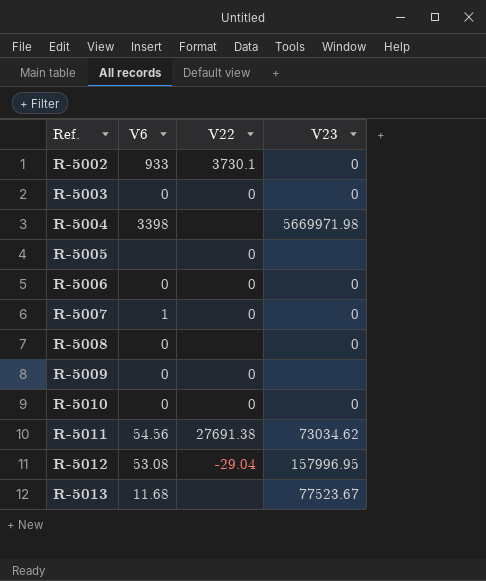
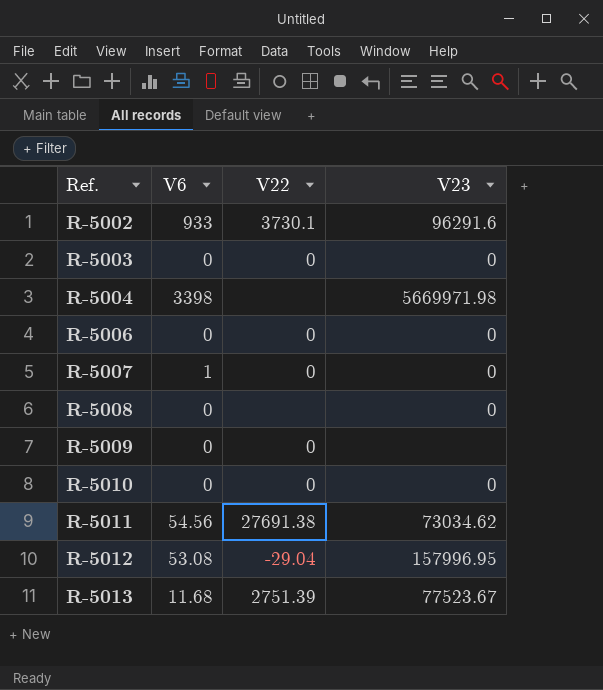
row R-5005: none | 0 | none -> none
R-5002 | V23: 0 -> 96291.6
R-5013 | V22: none -> 2751.39

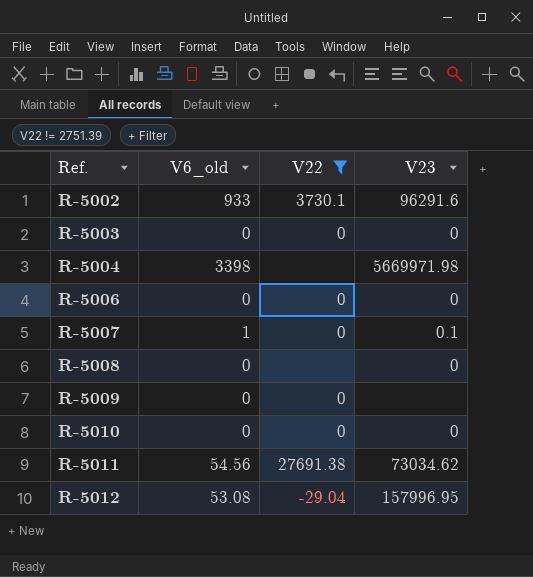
filter: none -> V22 != 2751.39
column name: V6 -> V6_old
R-5007 | V23: 0 -> 0.1

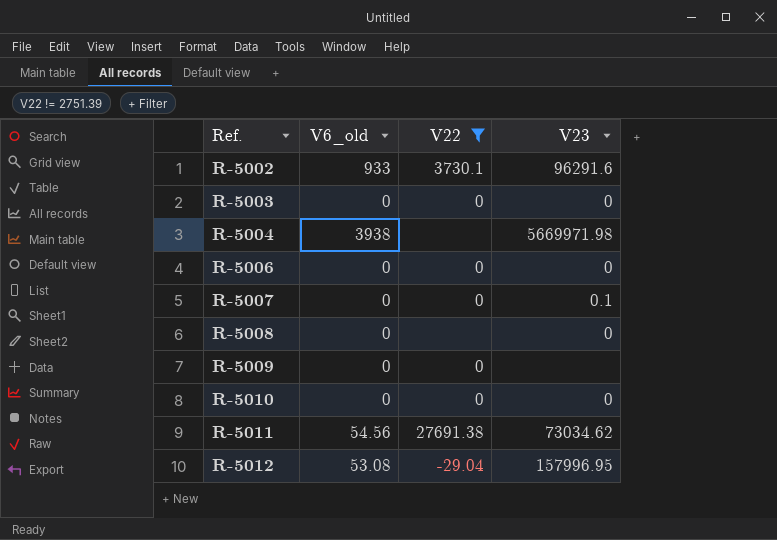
R-5004 | V6_old: 3398 -> 3938
R-5007 | V6_old: 1 -> 0

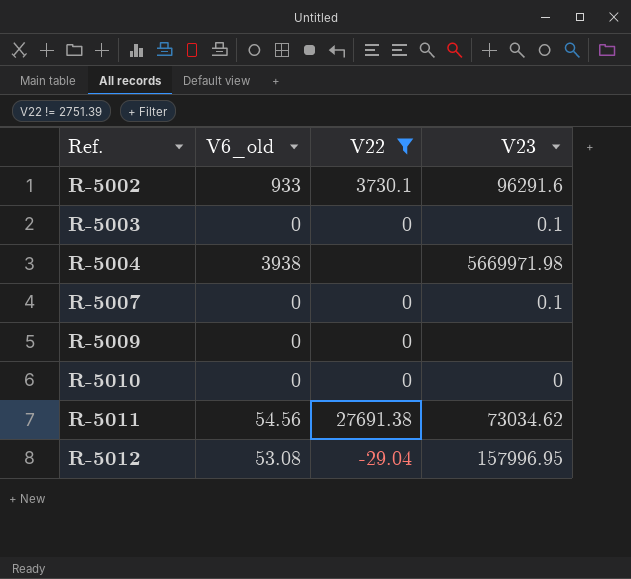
row R-5006: 0 | 0 | 0 -> none
row R-5008: 0 | none | 0 -> none
R-5003 | V23: 0 -> 0.1

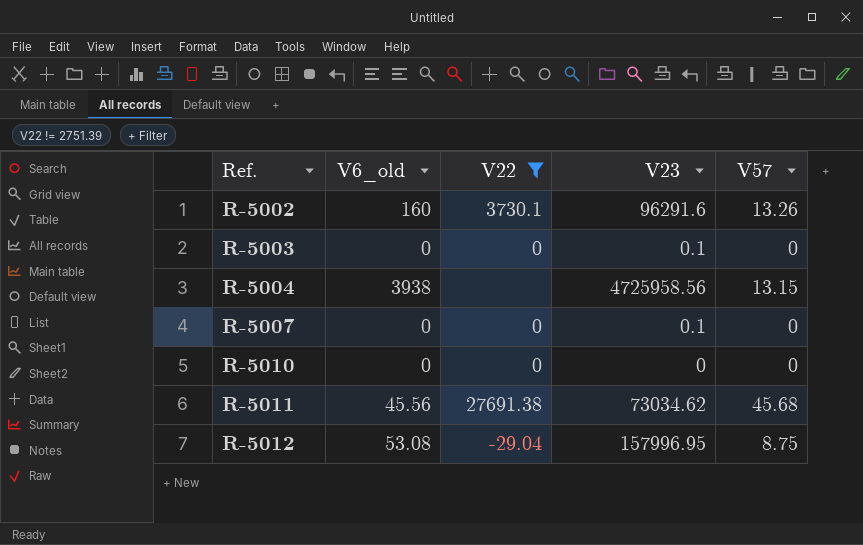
column V57 | position: none -> 5
row R-5009: 0 | 0 | none -> none
R-5002 | V6_old: 933 -> 160
R-5004 | V23: 5669971.98 -> 4725958.56
R-5011 | V6_old: 54.56 -> 45.56

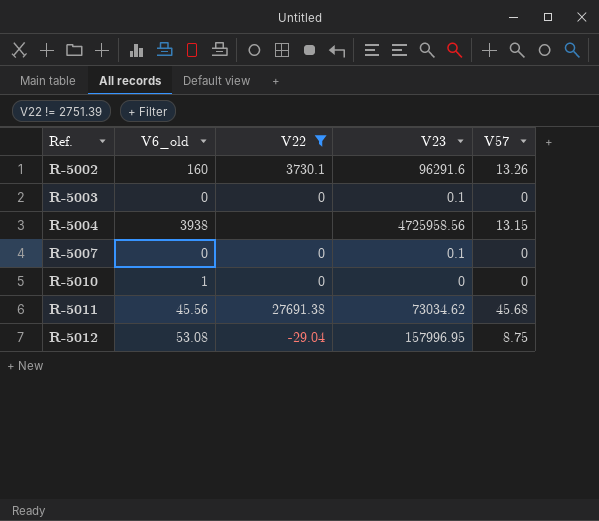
R-5010 | V6_old: 0 -> 1

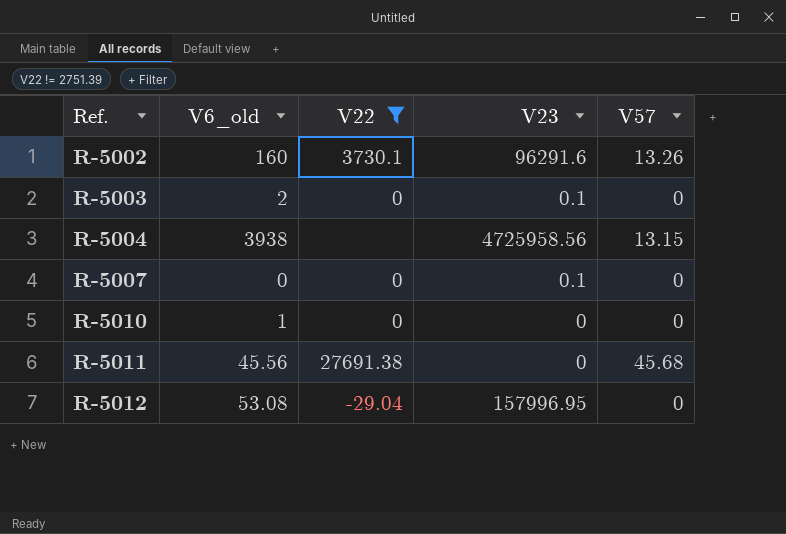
R-5003 | V6_old: 0 -> 2
R-5011 | V23: 73034.62 -> 0
R-5012 | V57: 8.75 -> 0

